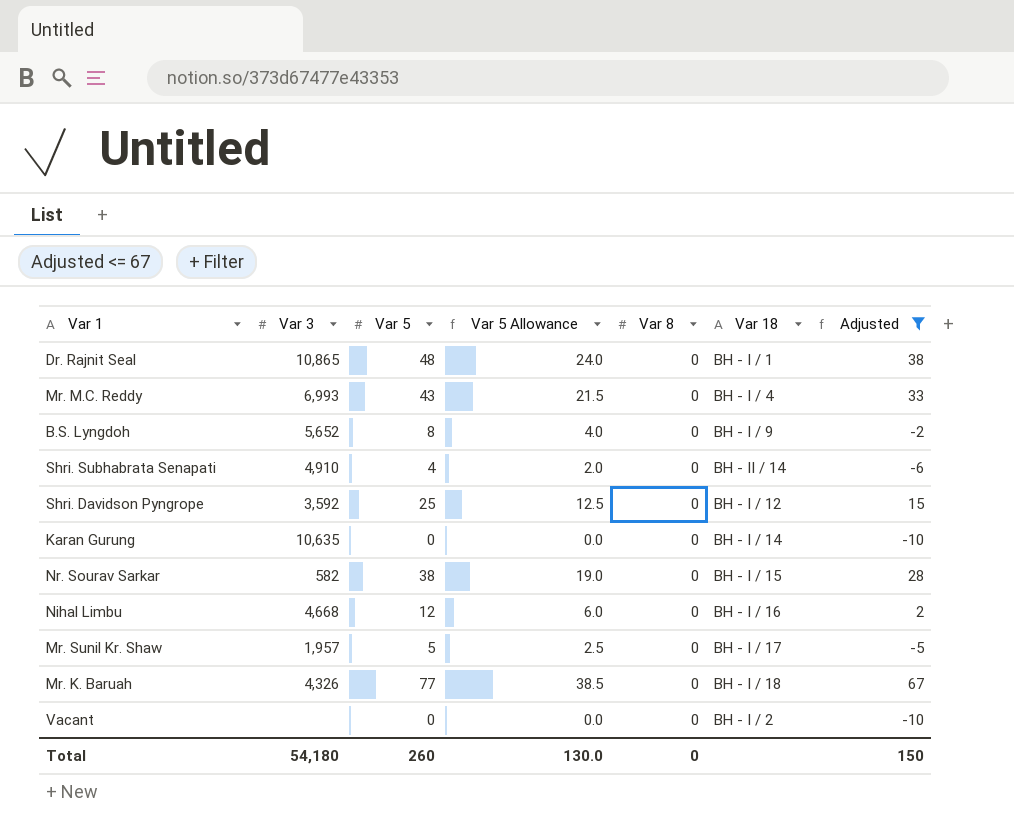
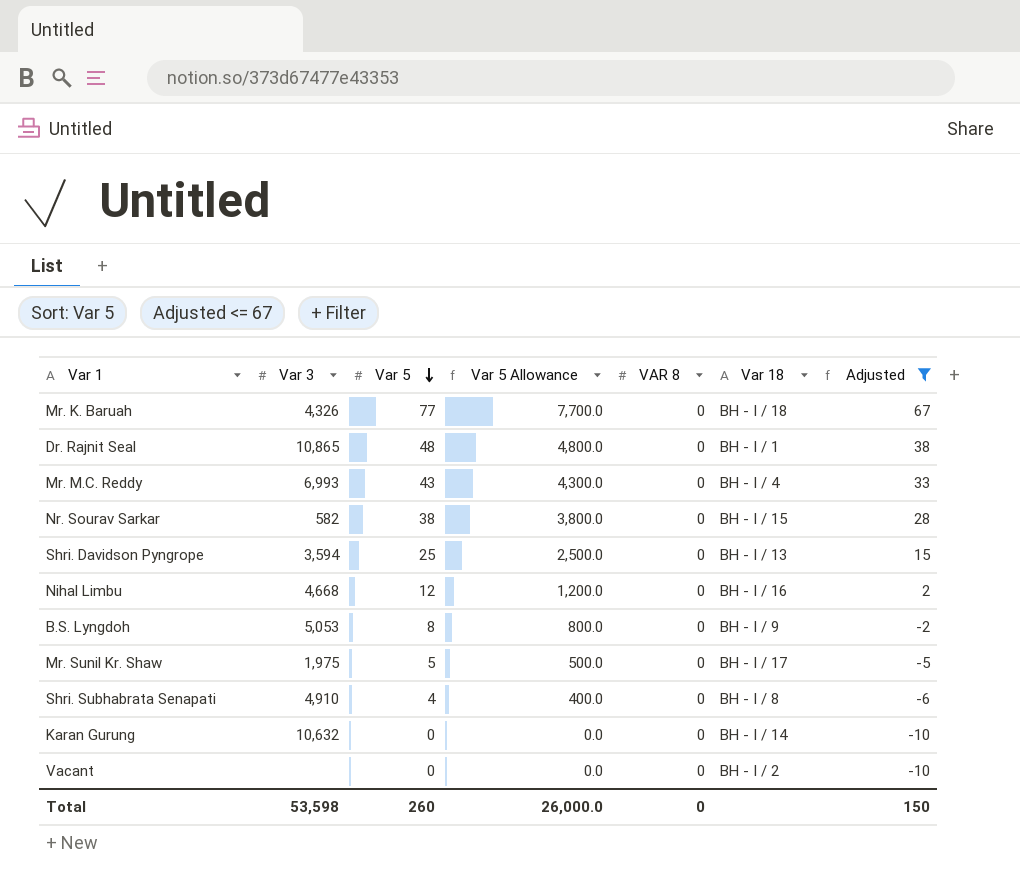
row order: none -> Var 5 descending
column Var 5 Allowance | formula: [Var 5] * 0.5 -> [Var 5] * 100
column name: Var 8 -> VAR 8
Shri. Davidson Pyngrope | Var 3: 3,592 -> 3,594
Shri. Davidson Pyngrope | Var 18: BH - I / 12 -> BH - I / 13
B.S. Lyngdoh | Var 3: 5,652 -> 5,053
Mr. Sunil Kr. Shaw | Var 3: 1,957 -> 1,975
Shri. Subhabrata Senapati | Var 18: BH - II / 14 -> BH - I / 8
Karan Gurung | Var 3: 10,635 -> 10,632
Total | Var 3: 54,180 -> 53,598
Total | Var 5 Allowance: 130.0 -> 26,000.0

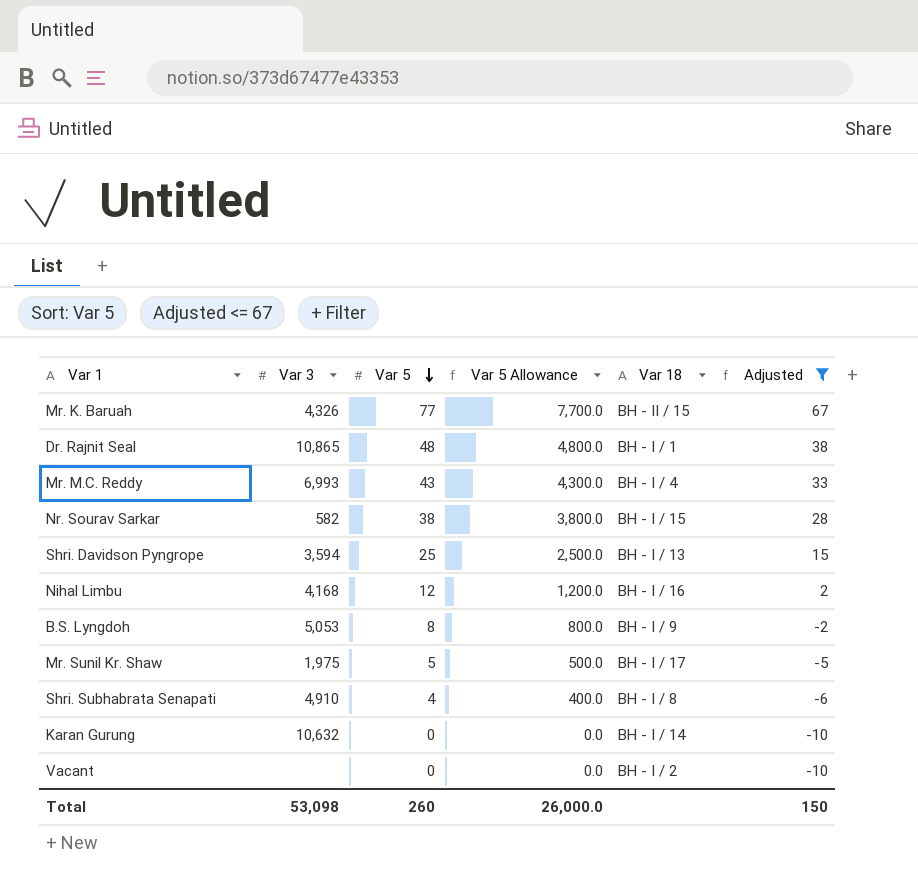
column VAR 8 | position: 5 -> none
Mr. K. Baruah | Var 18: BH - I / 18 -> BH - II / 15
Nihal Limbu | Var 3: 4,668 -> 4,168
Total | Var 3: 53,598 -> 53,098

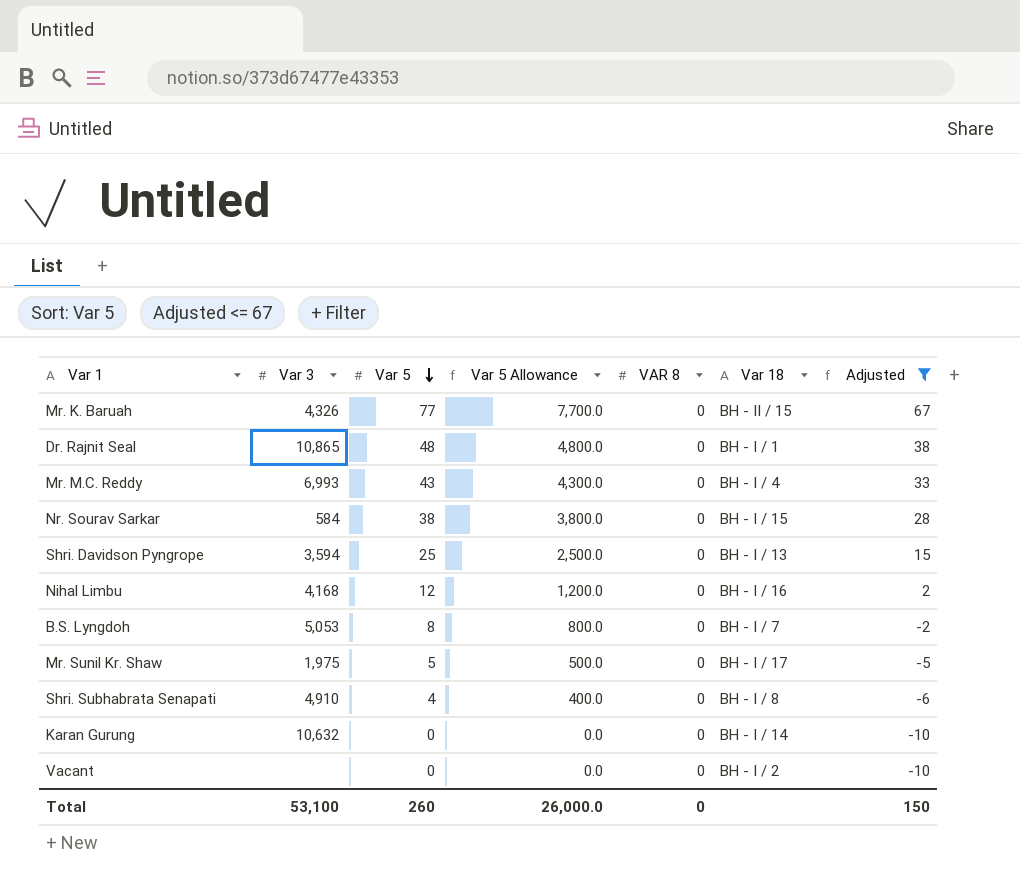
column VAR 8 | position: none -> 5
Nr. Sourav Sarkar | Var 3: 582 -> 584
B.S. Lyngdoh | Var 18: BH - I / 9 -> BH - I / 7
Total | Var 3: 53,098 -> 53,100

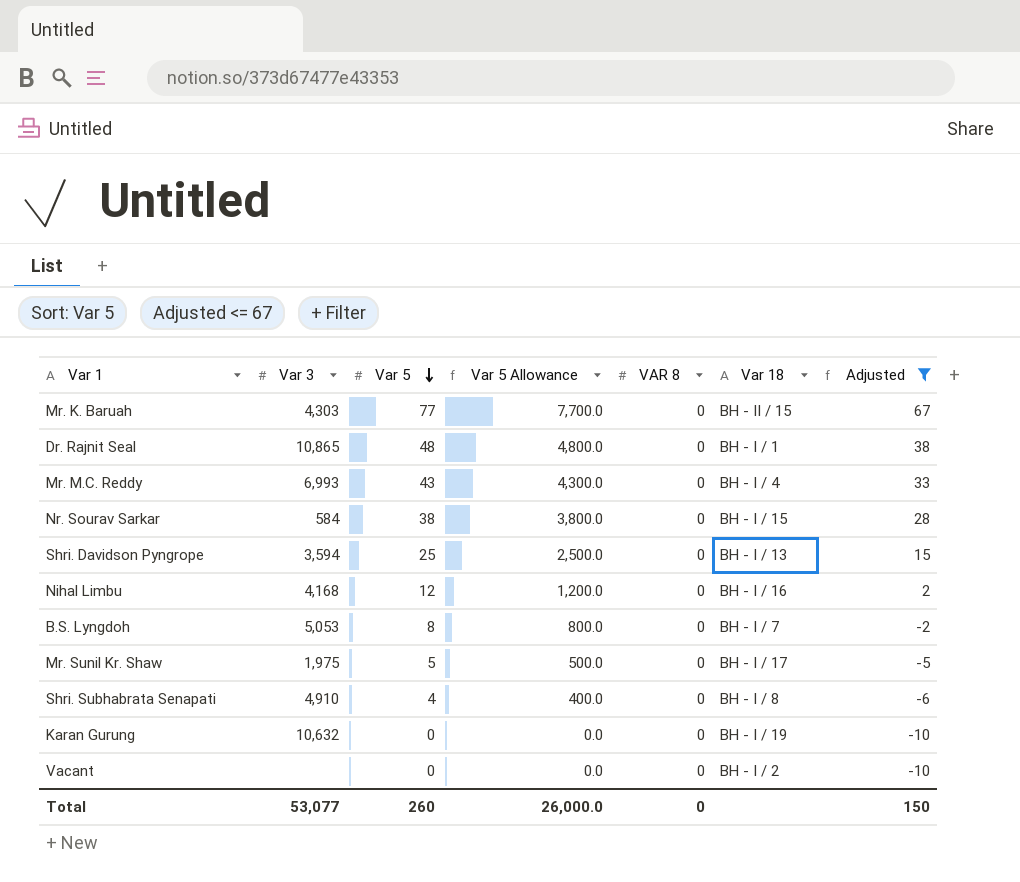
Mr. K. Baruah | Var 3: 4,326 -> 4,303
Karan Gurung | Var 18: BH - I / 14 -> BH - I / 19
Total | Var 3: 53,100 -> 53,077

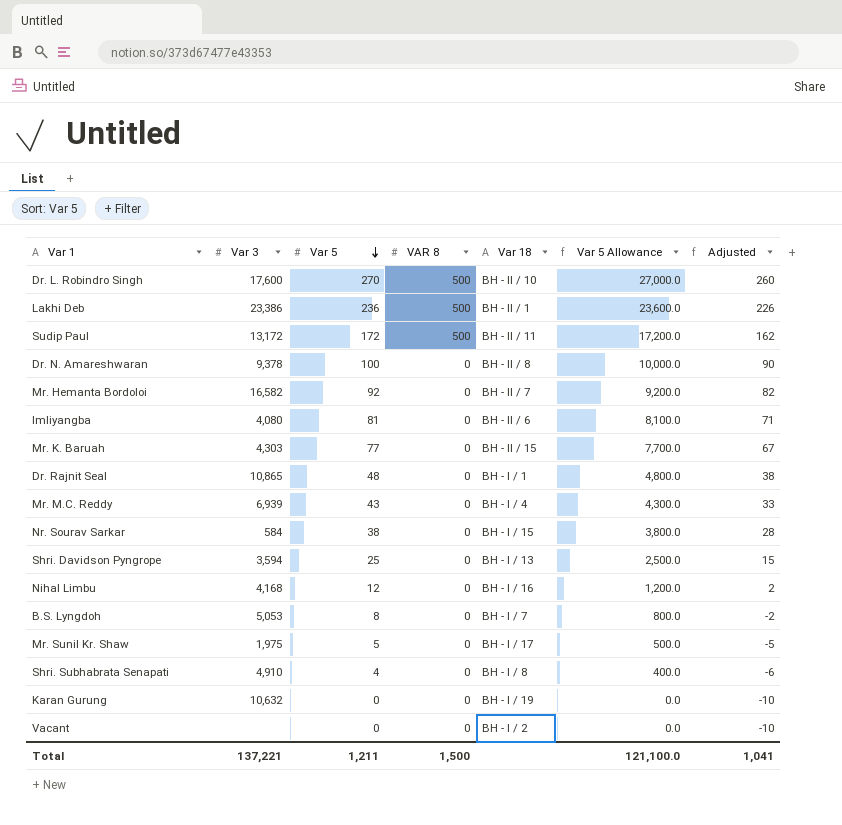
filter: Adjusted <= 67 -> none
column Var 5 Allowance | position: 4 -> 6
Mr. M.C. Reddy | Var 3: 6,993 -> 6,939
Total | Var 3: 53,077 -> 137,221
Total | Var 5: 260 -> 1,211
Total | VAR 8: 0 -> 1,500
Total | Var 5 Allowance: 26,000.0 -> 121,100.0
Total | Adjusted: 150 -> 1,041

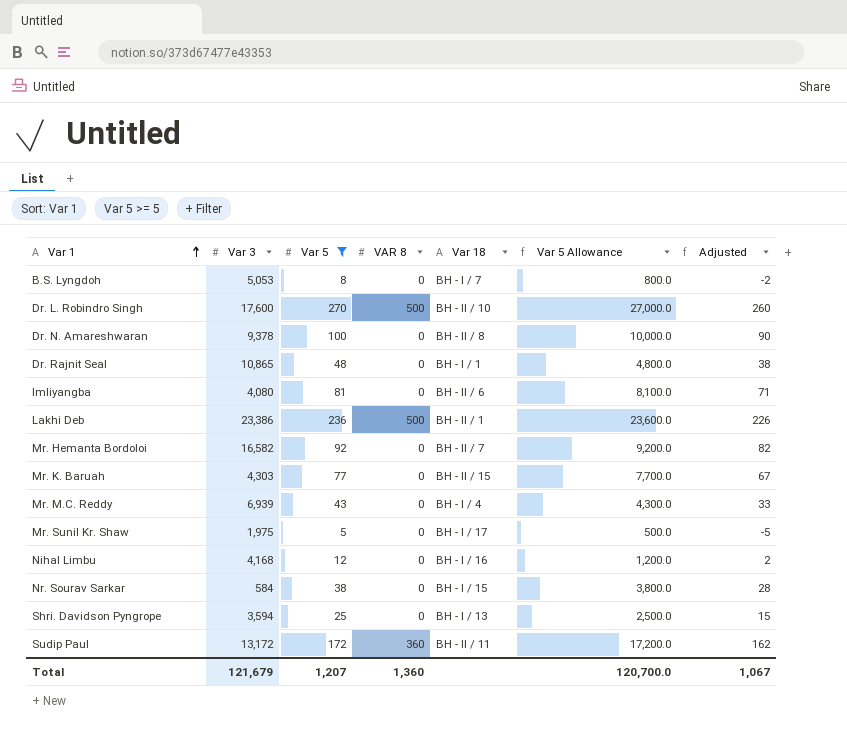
filter: none -> Var 5 >= 5
row order: Var 5 descending -> Var 1 ascending
Sudip Paul | VAR 8: 500 -> 360
Total | Var 3: 137,221 -> 121,679
Total | Var 5: 1,211 -> 1,207
Total | VAR 8: 1,500 -> 1,360
Total | Var 5 Allowance: 121,100.0 -> 120,700.0
Total | Adjusted: 1,041 -> 1,067

